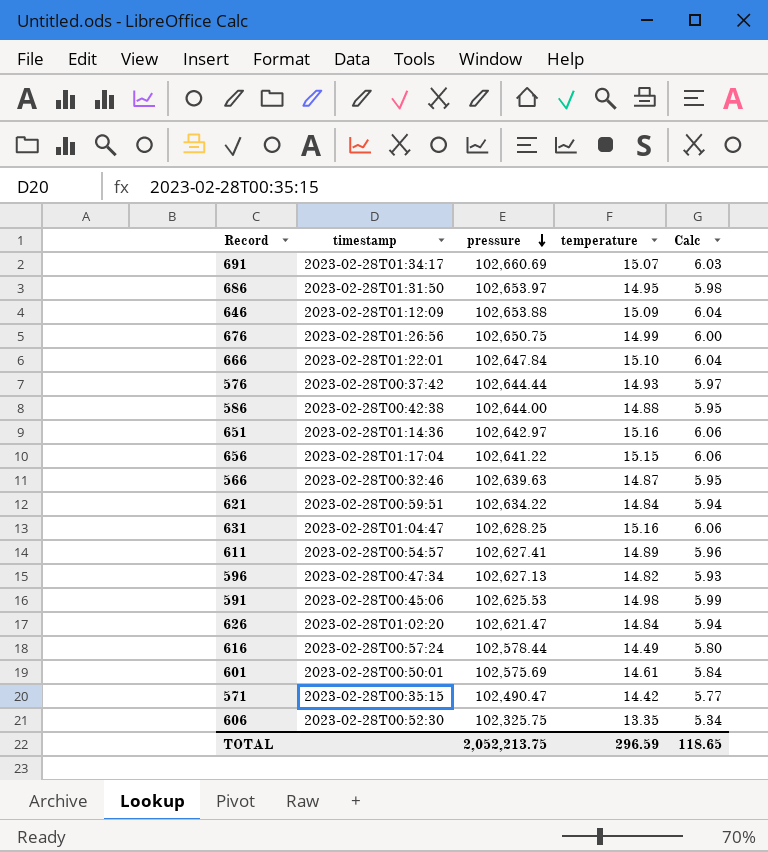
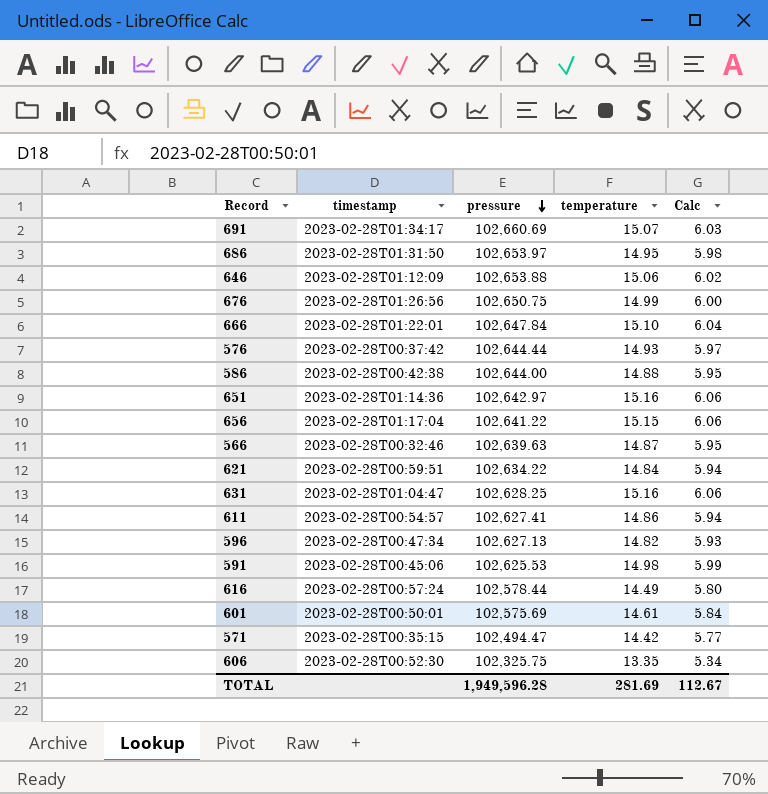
row 626: 2023-02-28T01:02:20 | 102,621.47 | 14.84 | 5.94 -> none
646 | temperature: 15.09 -> 15.06
646 | Calc: 6.04 -> 6.02
611 | temperature: 14.89 -> 14.86
611 | Calc: 5.96 -> 5.94
571 | pressure: 102,490.47 -> 102,494.47
TOTAL | pressure: 2,052,213.75 -> 1,949,596.28
TOTAL | temperature: 296.59 -> 281.69
TOTAL | Calc: 118.65 -> 112.67

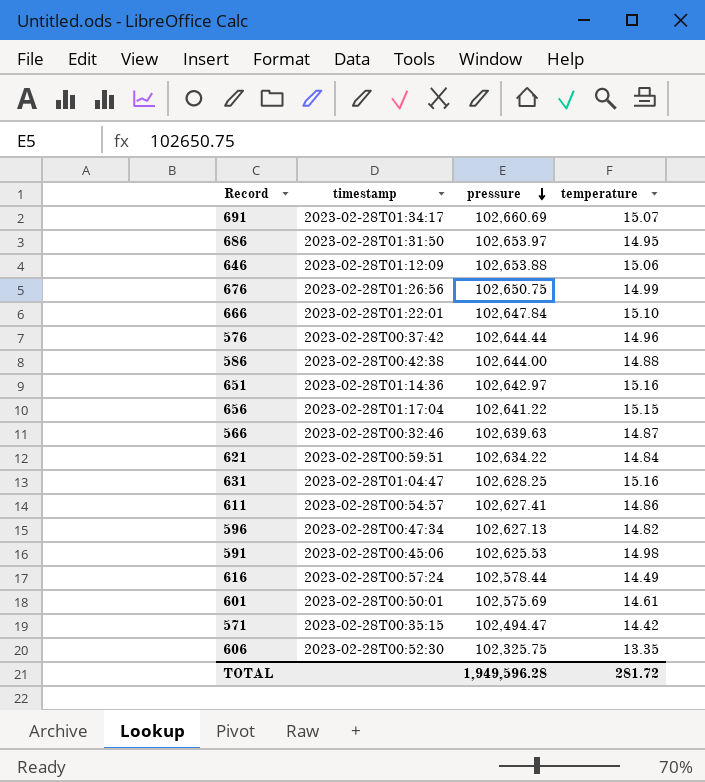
column Calc | formula: [temperature] * 0.4 -> none
576 | temperature: 14.93 -> 14.96
TOTAL | temperature: 281.69 -> 281.72

